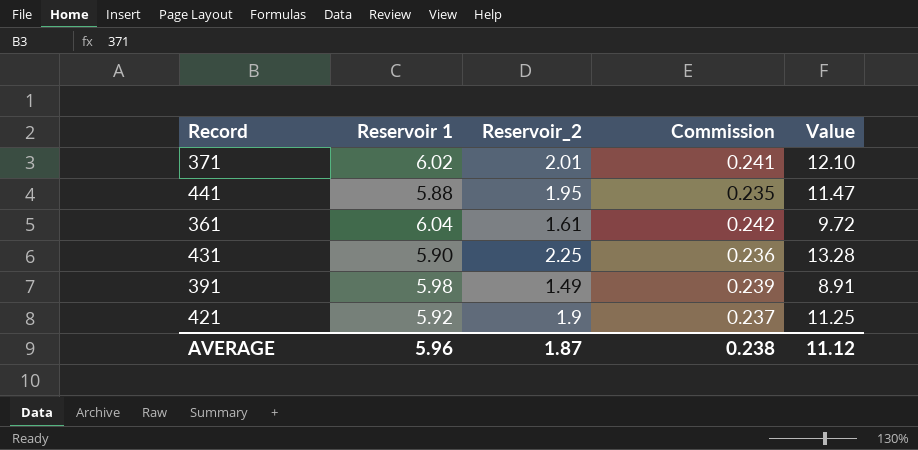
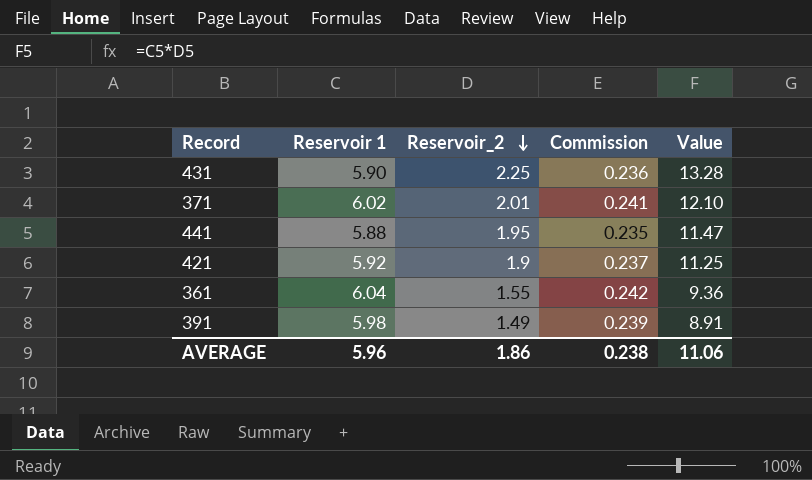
row order: none -> Reservoir_2 descending
361 | Reservoir_2: 1.61 -> 1.55
361 | Value: 9.72 -> 9.36
AVERAGE | Reservoir_2: 1.87 -> 1.86
AVERAGE | Value: 11.12 -> 11.06

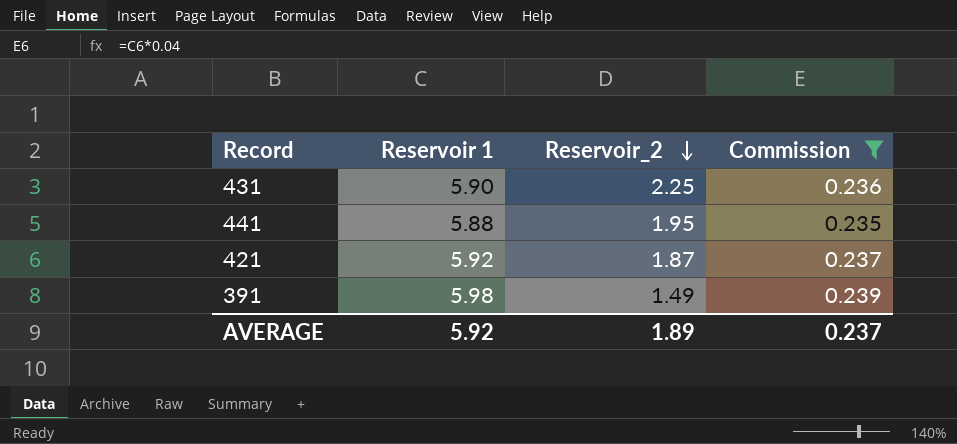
filter: none -> Commission <= 0.239
column Value | formula: [Reservoir 1] * [Reservoir_2] -> none
421 | Reservoir_2: 1.9 -> 1.87
AVERAGE | Reservoir 1: 5.96 -> 5.92
AVERAGE | Reservoir_2: 1.86 -> 1.89
AVERAGE | Commission: 0.238 -> 0.237

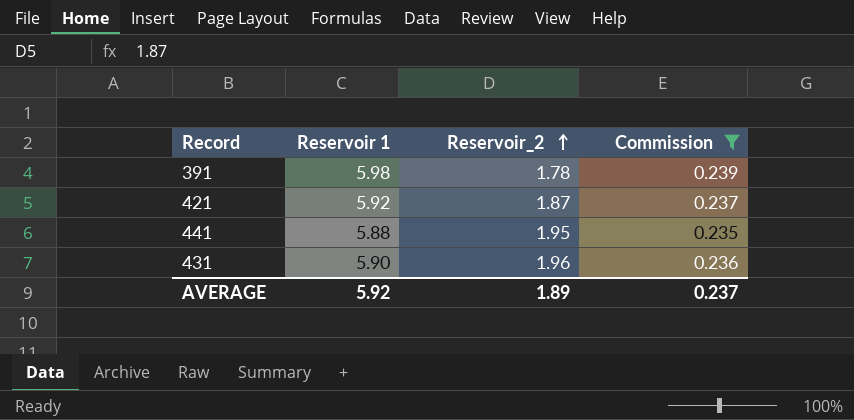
row order: Reservoir_2 descending -> Reservoir_2 ascending
391 | Reservoir_2: 1.49 -> 1.78
431 | Reservoir_2: 2.25 -> 1.96

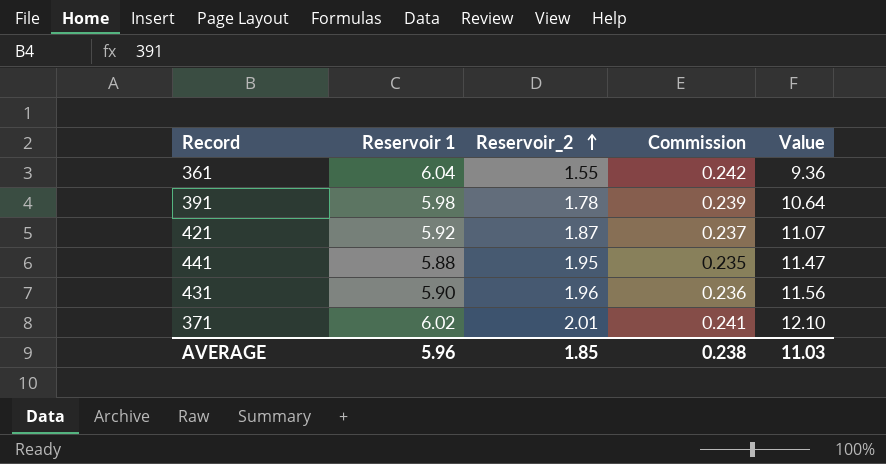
filter: Commission <= 0.239 -> none
column Value | formula: none -> [Reservoir 1] * [Reservoir_2]
AVERAGE | Reservoir 1: 5.92 -> 5.96
AVERAGE | Reservoir_2: 1.89 -> 1.85
AVERAGE | Commission: 0.237 -> 0.238

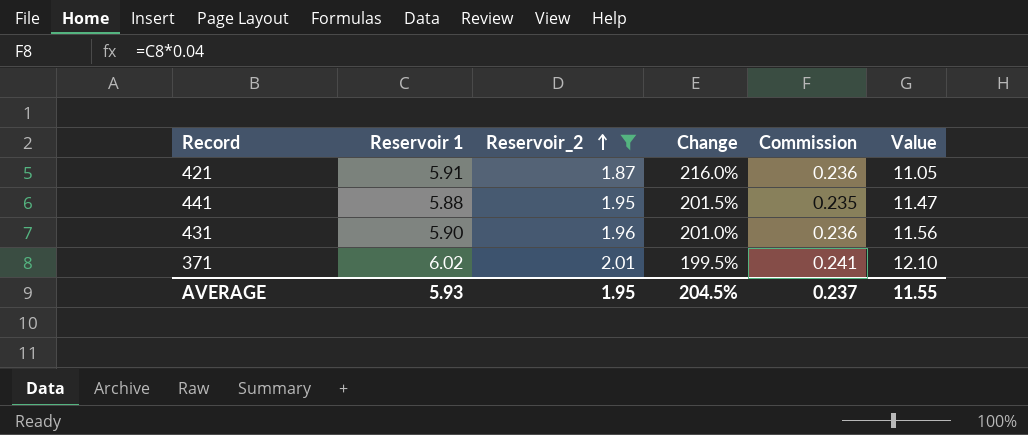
filter: none -> Reservoir_2 >= 1.87
column Change | formula: none -> ([Reservoir 1] - [Reservoir_2]) / [Reservoir_2]
421 | Reservoir 1: 5.92 -> 5.91
421 | Commission: 0.237 -> 0.236
421 | Value: 11.07 -> 11.05
AVERAGE | Reservoir 1: 5.96 -> 5.93
AVERAGE | Reservoir_2: 1.85 -> 1.95
AVERAGE | Commission: 0.238 -> 0.237
AVERAGE | Value: 11.03 -> 11.55

